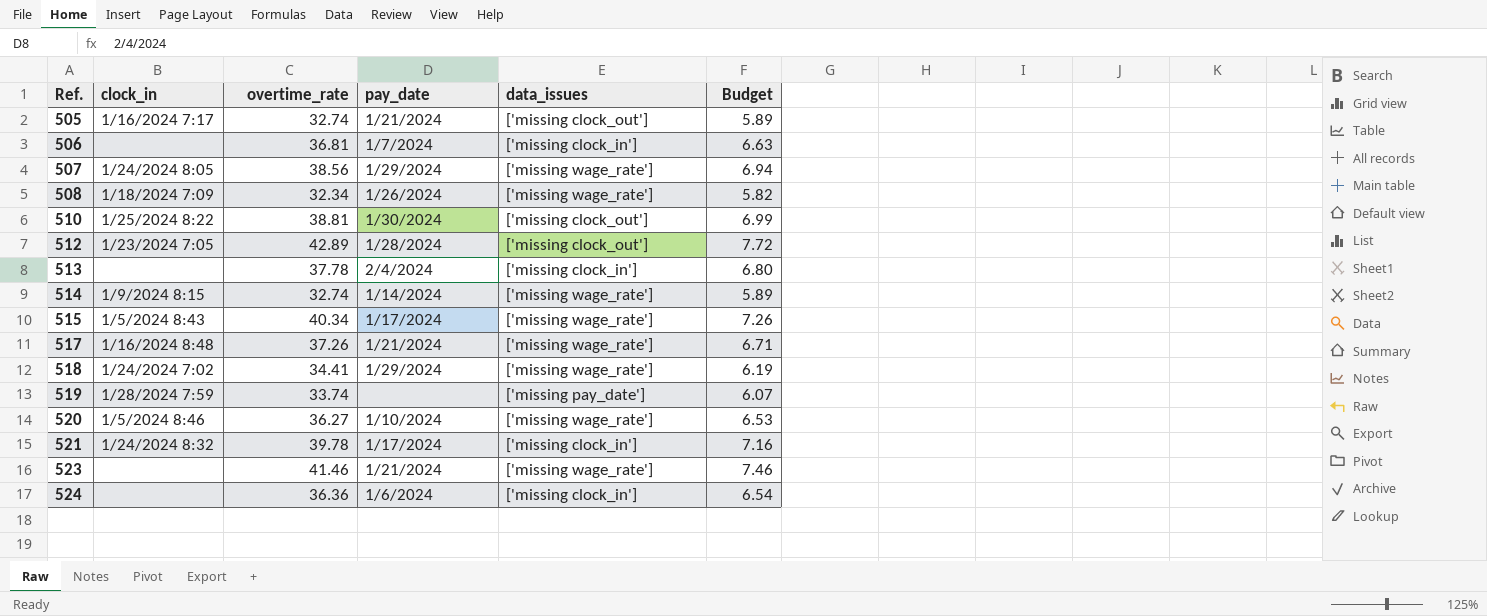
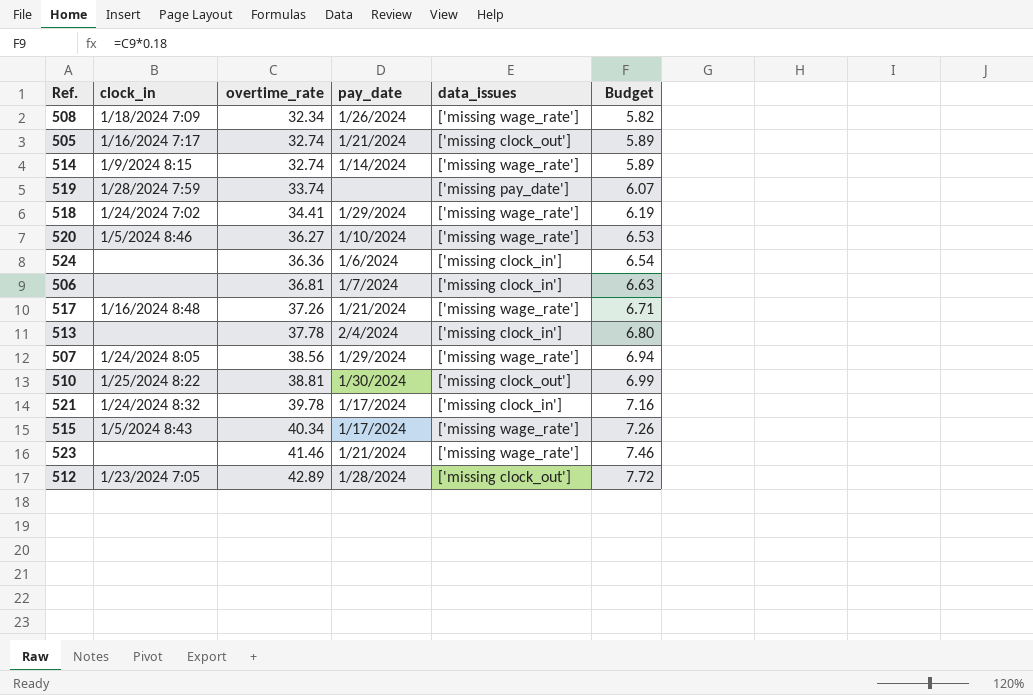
row order: Ref. ascending -> overtime_rate ascending

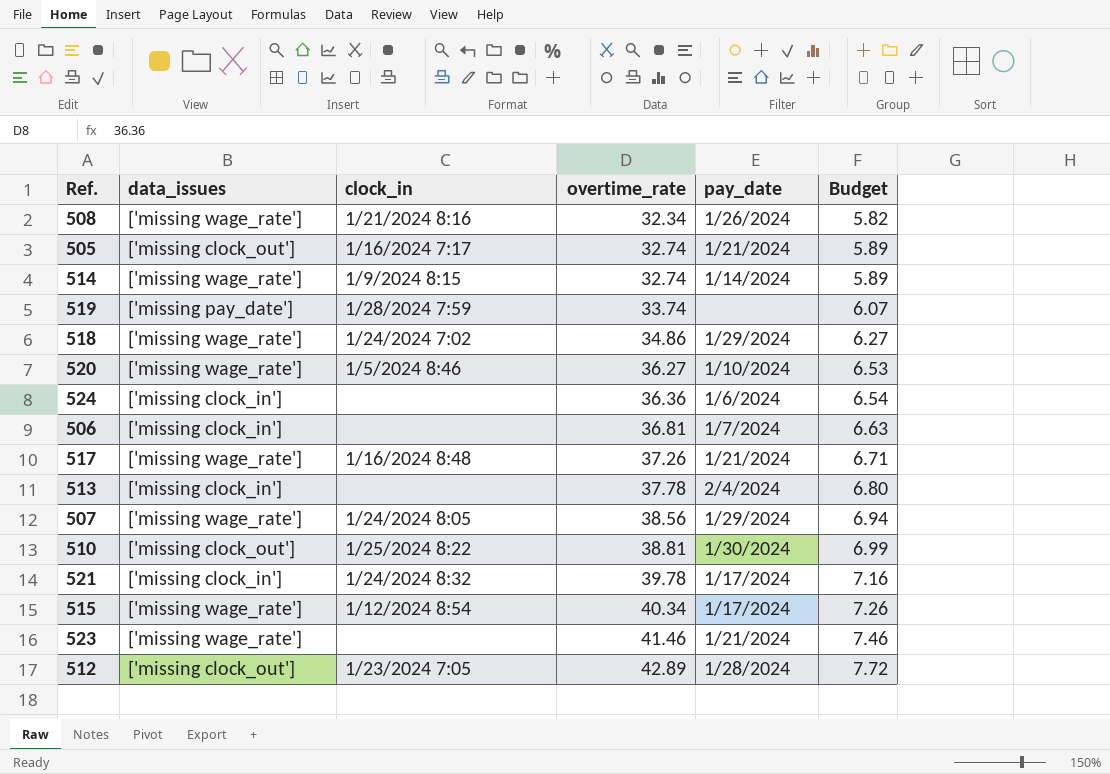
column data_issues | position: 5 -> 2
508 | clock_in: 1/18/2024 7:09 -> 1/21/2024 8:16
518 | overtime_rate: 34.41 -> 34.86
518 | Budget: 6.19 -> 6.27
515 | clock_in: 1/5/2024 8:43 -> 1/12/2024 8:54

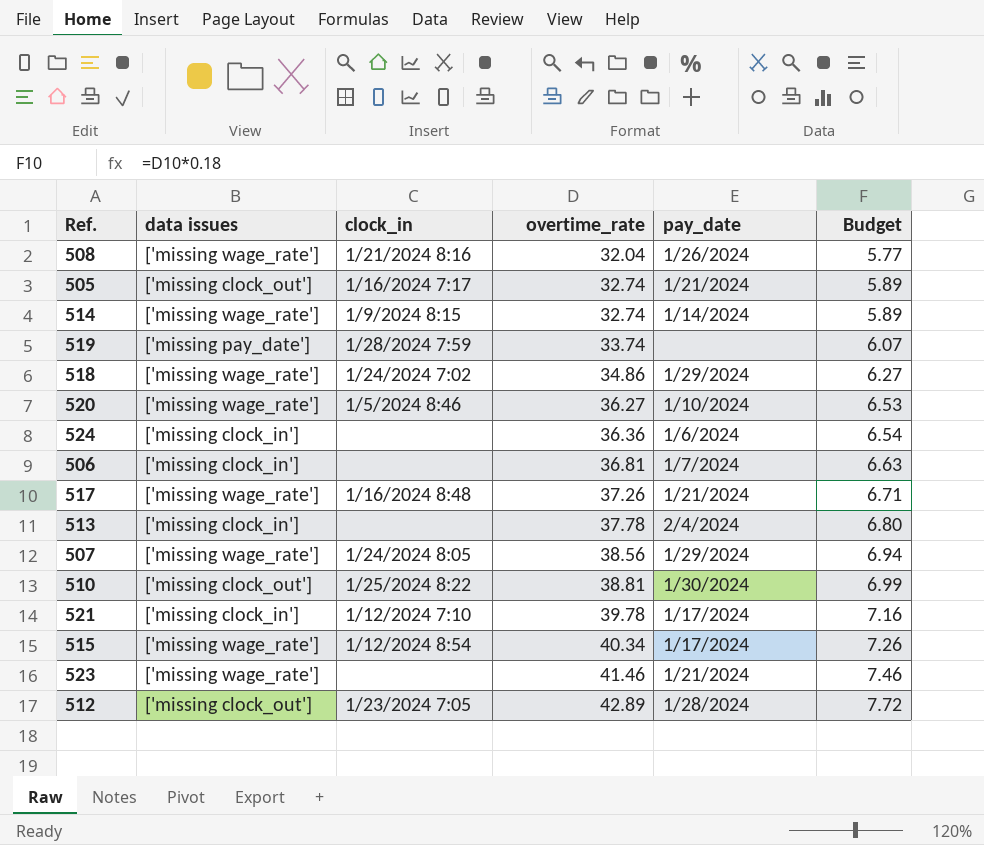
column name: data_issues -> data issues
508 | overtime_rate: 32.34 -> 32.04
508 | Budget: 5.82 -> 5.77
521 | clock_in: 1/24/2024 8:32 -> 1/12/2024 7:10

